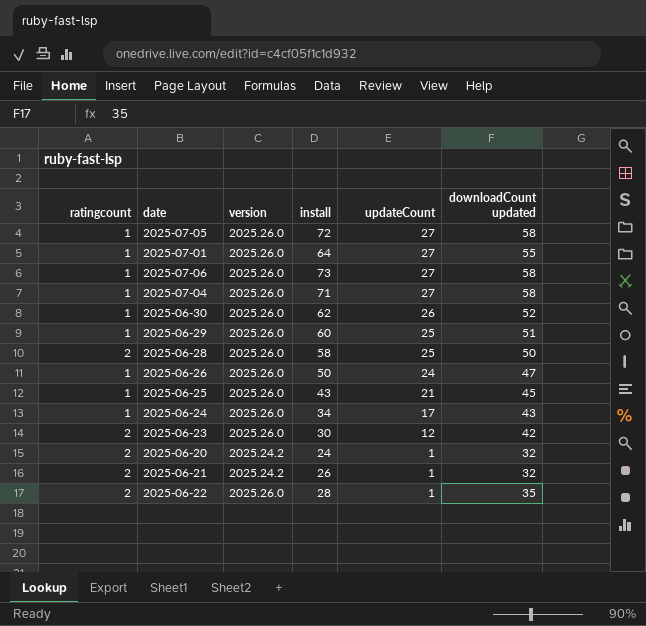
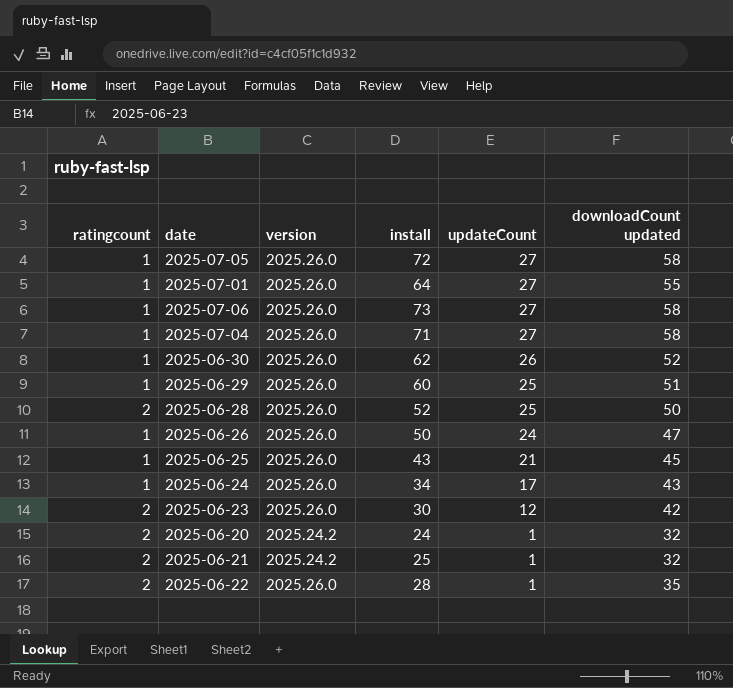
2025-06-28 | install: 58 -> 52
2025-06-21 | install: 26 -> 25

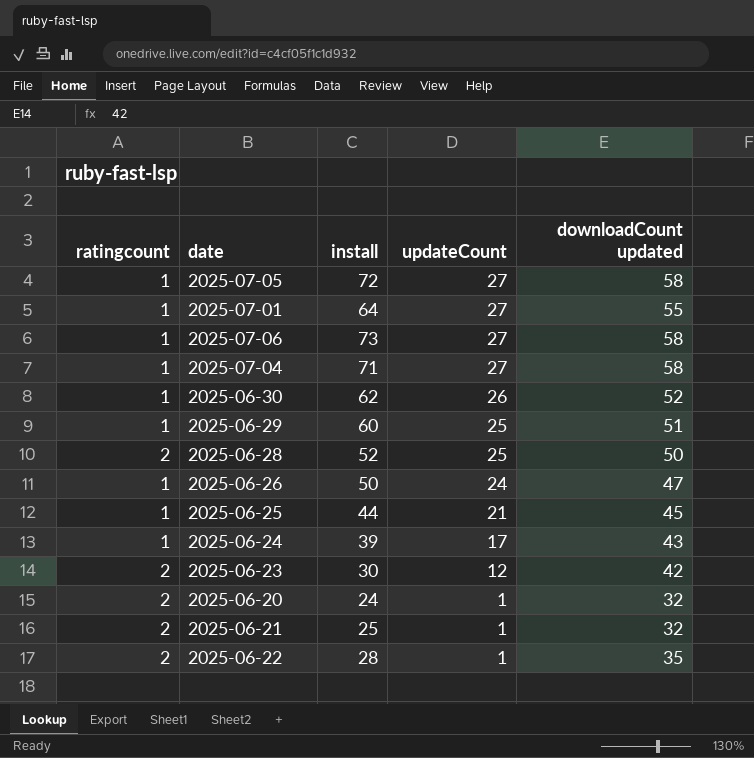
column version | position: 3 -> none
2025-06-25 | install: 43 -> 44
2025-06-24 | install: 34 -> 39

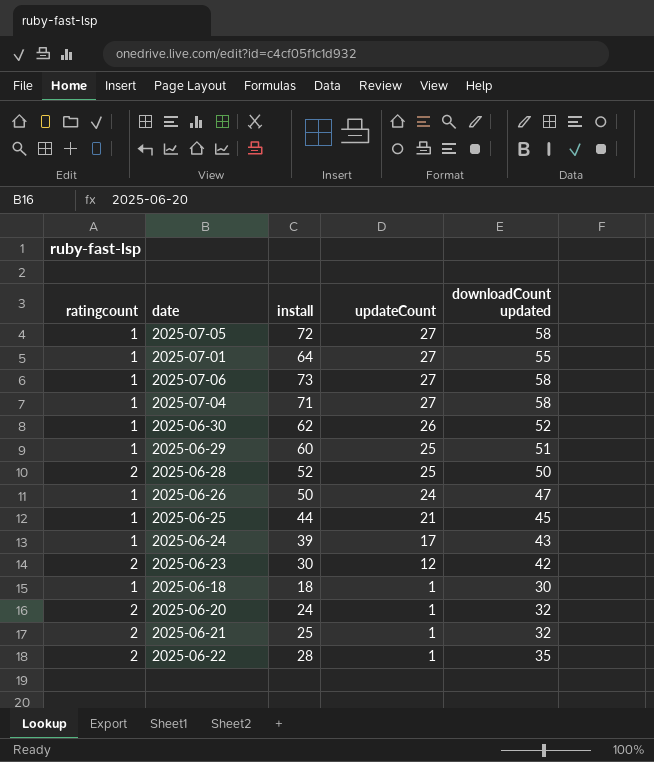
row 2025-06-18: none -> 1 | 18 | 1 | 30

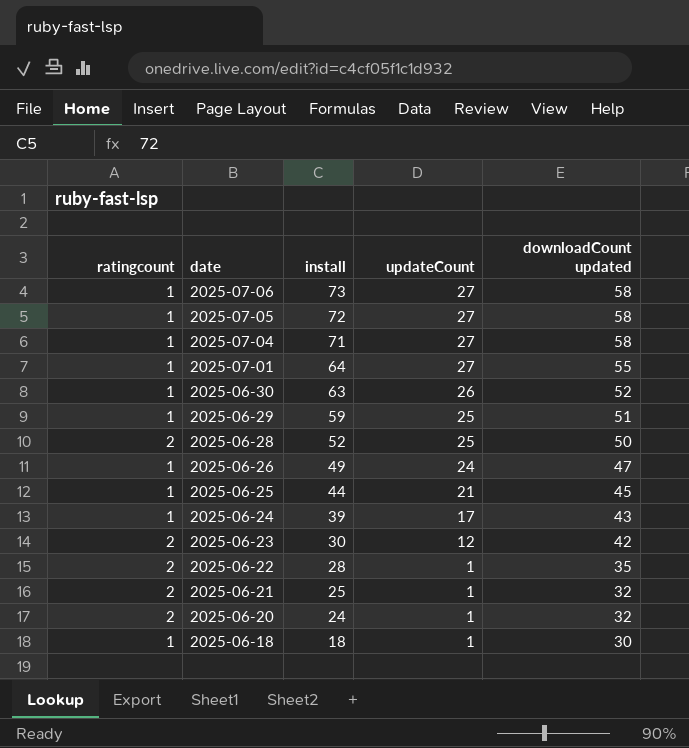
row order: updateCount descending -> date descending
2025-06-30 | install: 62 -> 63
2025-06-29 | install: 60 -> 59
2025-06-26 | install: 50 -> 49

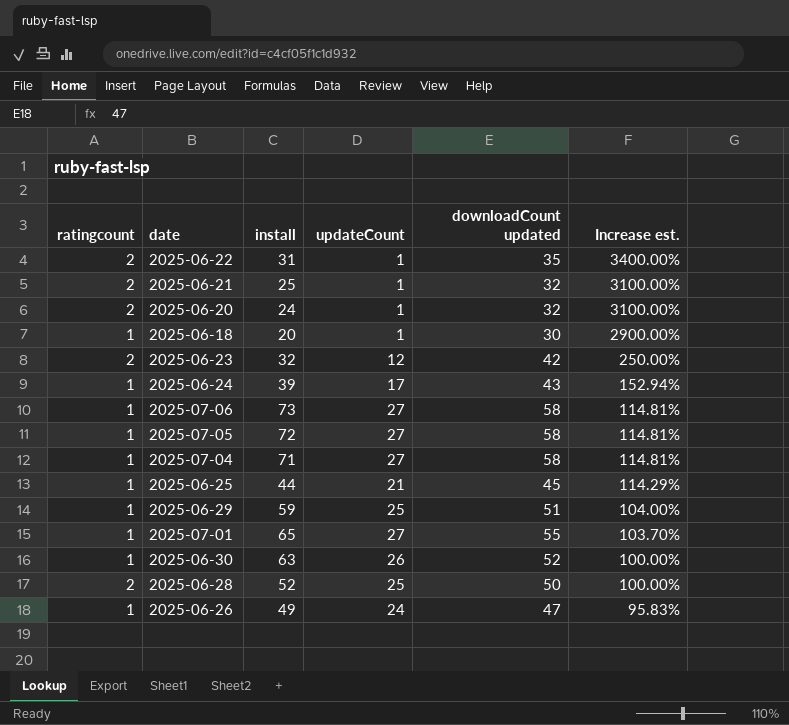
row order: date descending -> Increase est. descending
column Increase est. | formula: none -> ([downloadCount updated] - [updateCount]) / [updateCount]
2025-06-22 | install: 28 -> 31
2025-06-18 | install: 18 -> 20
2025-06-23 | install: 30 -> 32
2025-07-01 | install: 64 -> 65

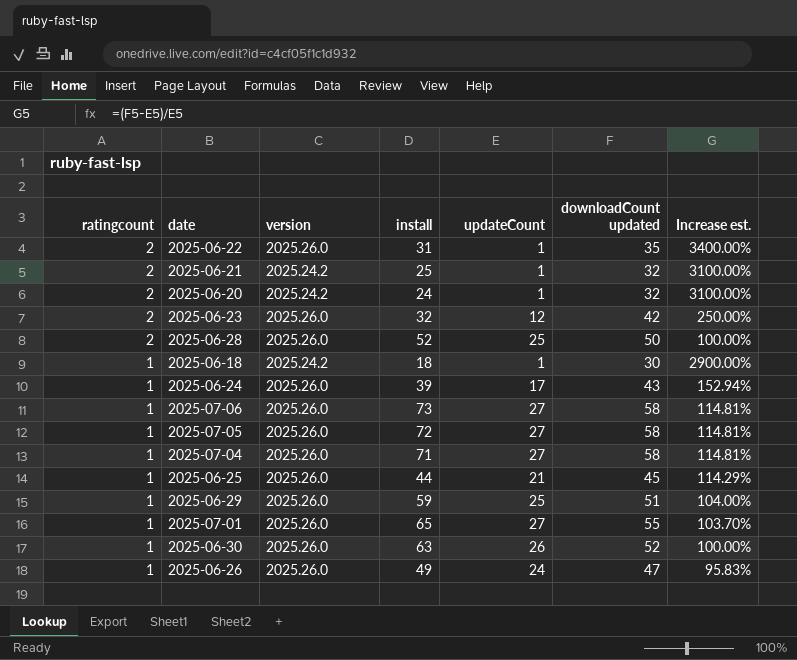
row order: Increase est. descending -> ratingcount descending
column version | position: none -> 3
2025-06-18 | install: 20 -> 18

